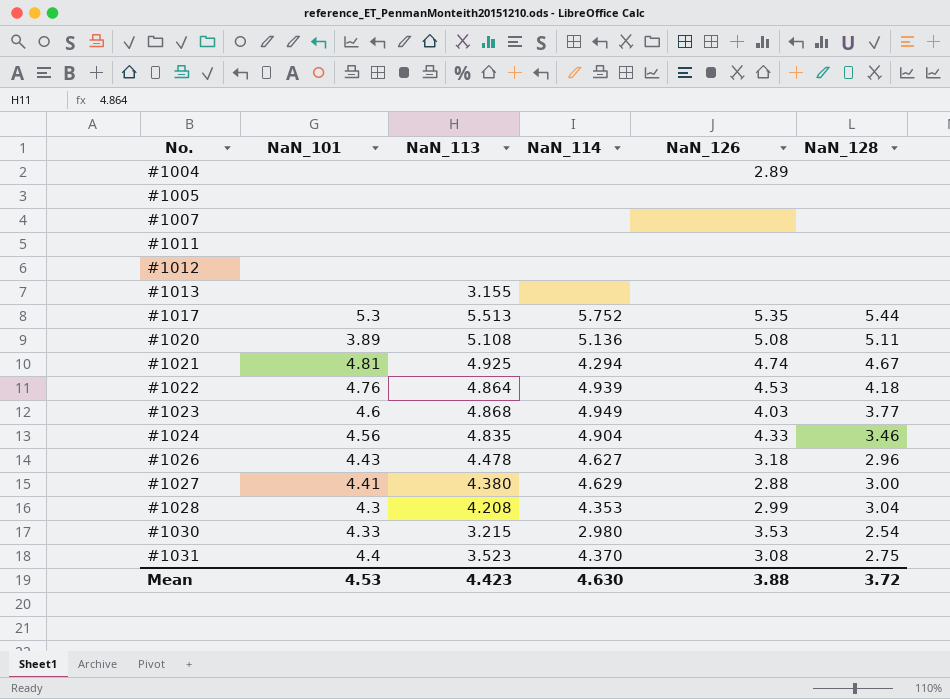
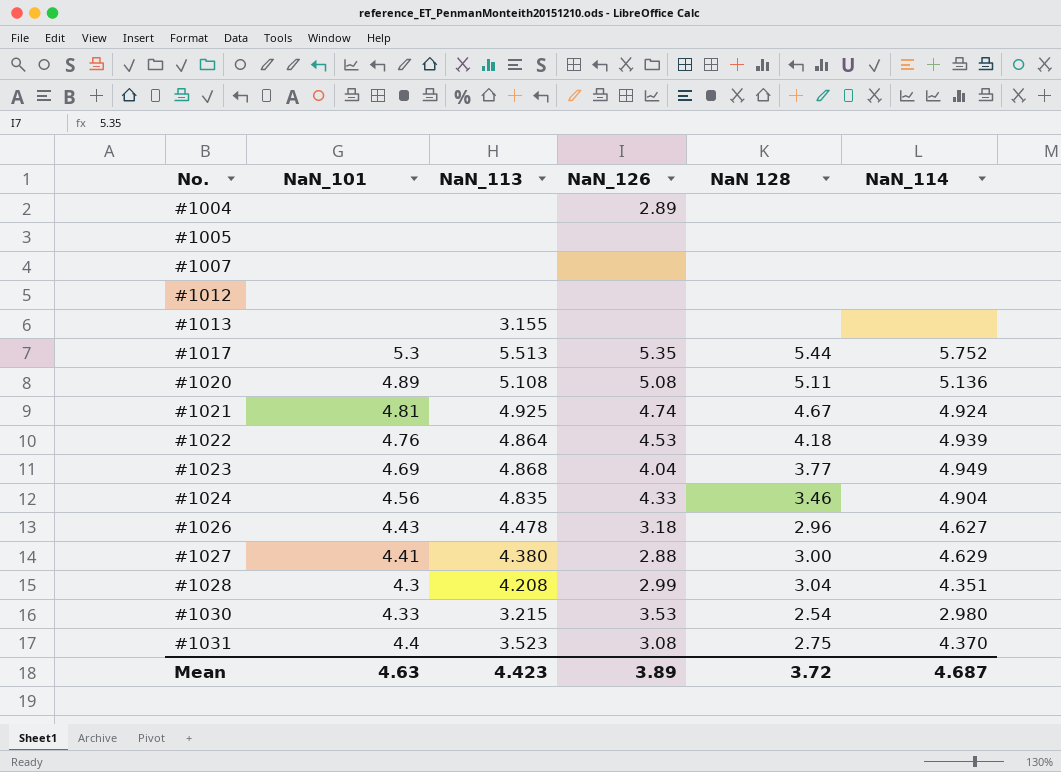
column name: NaN_128 -> NaN 128
column NaN_114 | position: 4 -> 6
row #1011: none | none | none | none | none -> none
#1020 | NaN_101: 3.89 -> 4.89
#1021 | NaN_114: 4.294 -> 4.924
#1023 | NaN_101: 4.6 -> 4.69
#1023 | NaN_126: 4.03 -> 4.04
#1028 | NaN_114: 4.353 -> 4.351
Mean | NaN_101: 4.53 -> 4.63
Mean | NaN_126: 3.88 -> 3.89
Mean | NaN_114: 4.630 -> 4.687

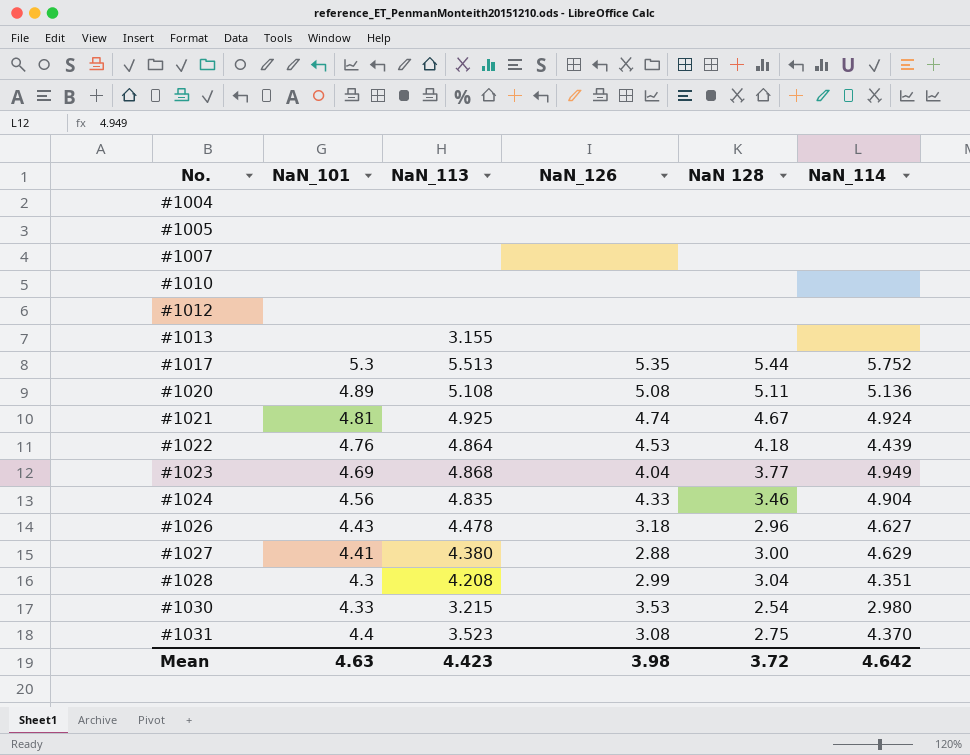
#1004 | NaN_126: 2.89 -> none
row #1010: none -> none | none | none | none | none
#1022 | NaN_114: 4.939 -> 4.439
Mean | NaN_126: 3.89 -> 3.98
Mean | NaN_114: 4.687 -> 4.642

